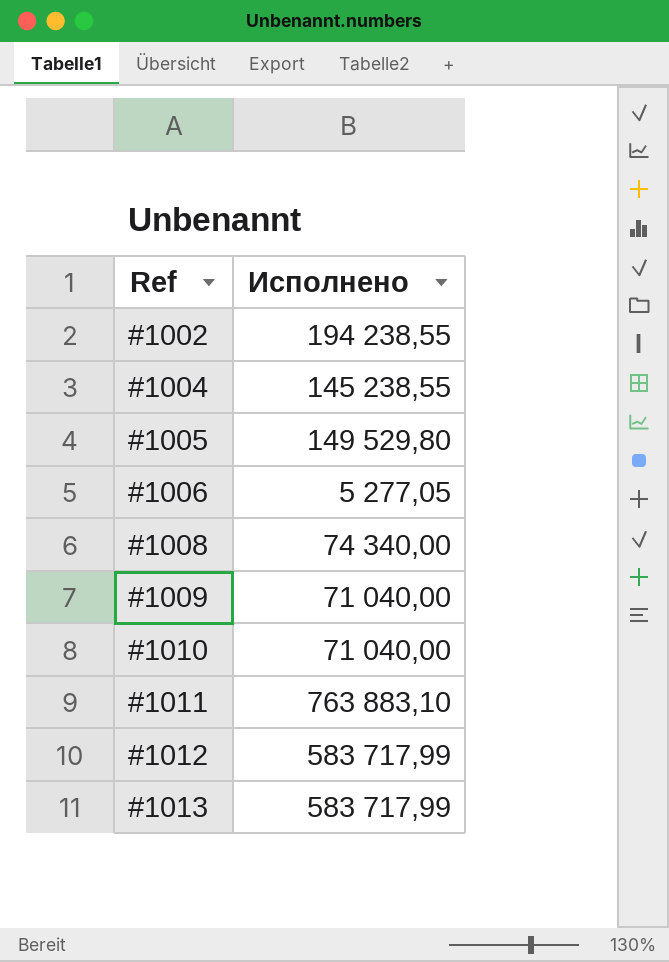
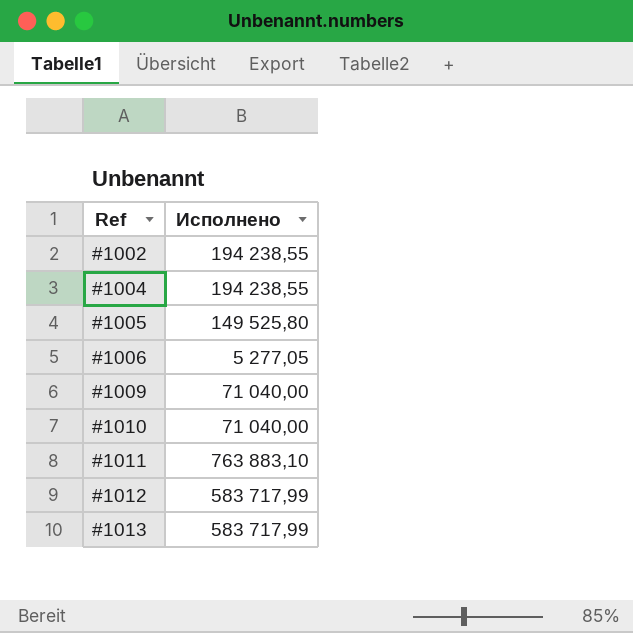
row #1008: 74 340,00 -> none
#1004 | Исполнено: 145 238,55 -> 194 238,55
#1005 | Исполнено: 149 529,80 -> 149 525,80

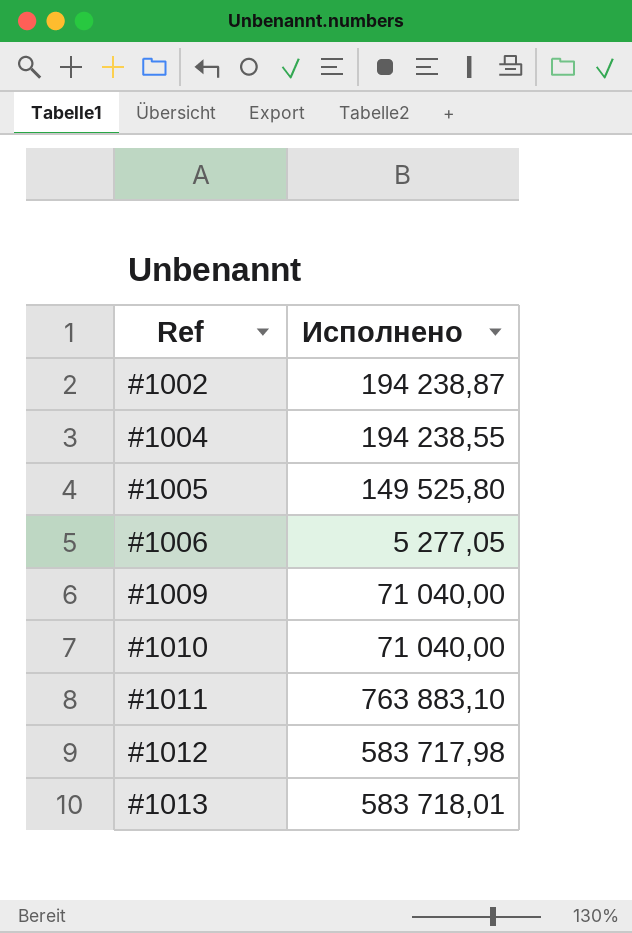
#1002 | Исполнено: 194 238,55 -> 194 238,87
#1012 | Исполнено: 583 717,99 -> 583 717,98
#1013 | Исполнено: 583 717,99 -> 583 718,01

